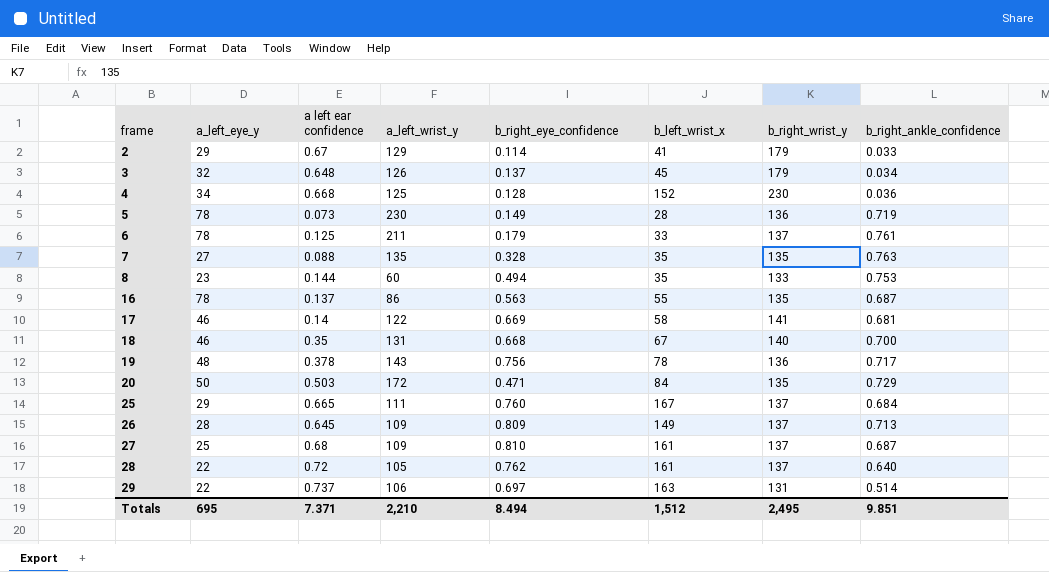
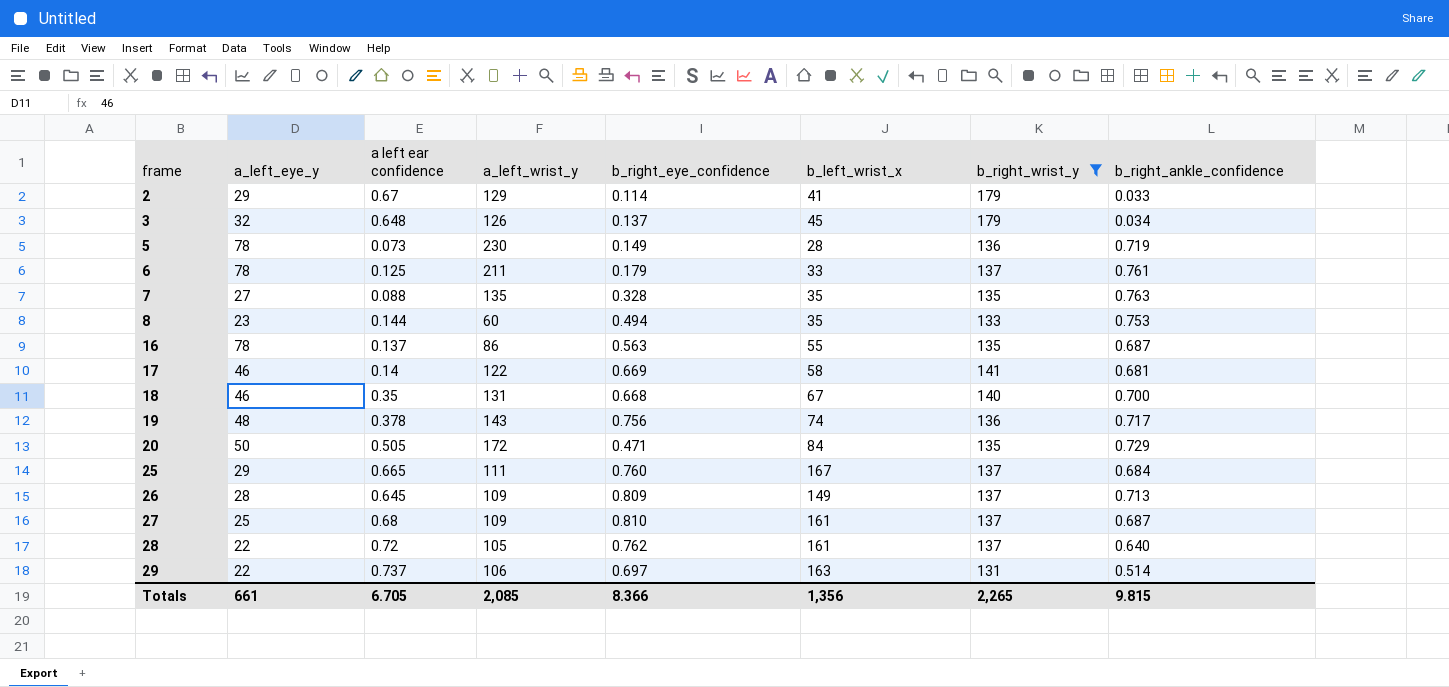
filter: none -> b_right_wrist_y != 230
19 | b_left_wrist_x: 78 -> 74
20 | a left ear confidence: 0.503 -> 0.505
Totals | a_left_eye_y: 695 -> 661
Totals | a left ear confidence: 7.371 -> 6.705
Totals | a_left_wrist_y: 2,210 -> 2,085
Totals | b_right_eye_confidence: 8.494 -> 8.366
Totals | b_left_wrist_x: 1,512 -> 1,356
Totals | b_right_wrist_y: 2,495 -> 2,265
Totals | b_right_ankle_confidence: 9.851 -> 9.815

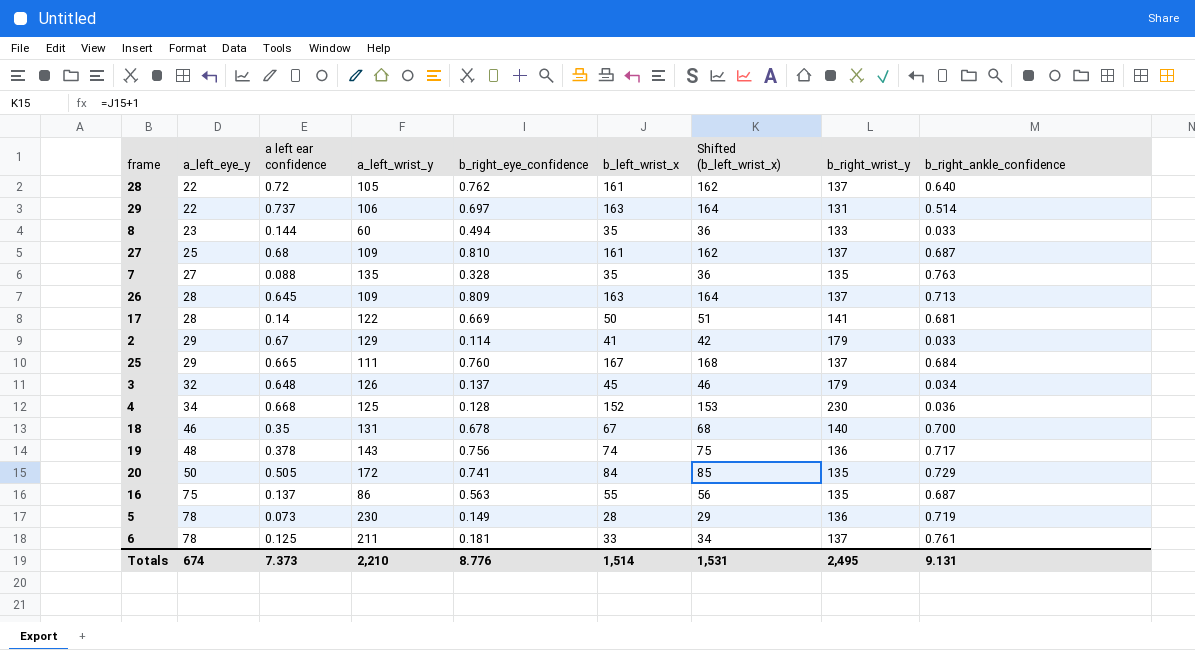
filter: b_right_wrist_y != 230 -> none
row order: frame ascending -> a_left_eye_y ascending
column Shifted (b_left_wrist_x) | formula: none -> [b_left_wrist_x] + 1
8 | b_right_ankle_confidence: 0.753 -> 0.033
26 | b_left_wrist_x: 149 -> 163
17 | a_left_eye_y: 46 -> 28
17 | b_left_wrist_x: 58 -> 50
18 | b_right_eye_confidence: 0.668 -> 0.678
20 | b_right_eye_confidence: 0.471 -> 0.741
16 | a_left_eye_y: 78 -> 75
6 | b_right_eye_confidence: 0.179 -> 0.181
Totals | a_left_eye_y: 661 -> 674
Totals | a left ear confidence: 6.705 -> 7.373
Totals | a_left_wrist_y: 2,085 -> 2,210
Totals | b_right_eye_confidence: 8.366 -> 8.776
Totals | b_left_wrist_x: 1,356 -> 1,514
Totals | b_right_wrist_y: 2,265 -> 2,495
Totals | b_right_ankle_confidence: 9.815 -> 9.131

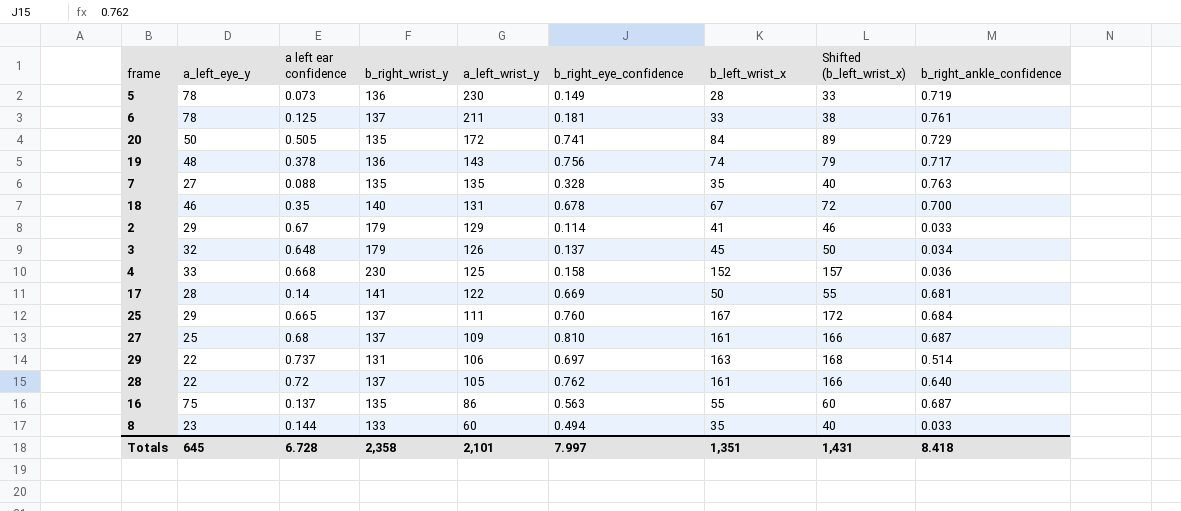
row order: a_left_eye_y ascending -> a_left_wrist_y descending
column b_right_wrist_y | position: 8 -> 4
column Shifted (b_left_wrist_x) | formula: [b_left_wrist_x] + 1 -> [b_left_wrist_x] + 5
row 26: 28 | 0.645 | 109 | 0.809 | 163 | 164 | 137 | 0.713 -> none
4 | a_left_eye_y: 34 -> 33
4 | b_right_eye_confidence: 0.128 -> 0.158
Totals | a_left_eye_y: 674 -> 645
Totals | a left ear confidence: 7.373 -> 6.728
Totals | b_right_wrist_y: 2,495 -> 2,358
Totals | a_left_wrist_y: 2,210 -> 2,101
Totals | b_right_eye_confidence: 8.776 -> 7.997
Totals | b_left_wrist_x: 1,514 -> 1,351
Totals | Shifted (b_left_wrist_x): 1,531 -> 1,431
Totals | b_right_ankle_confidence: 9.131 -> 8.418

